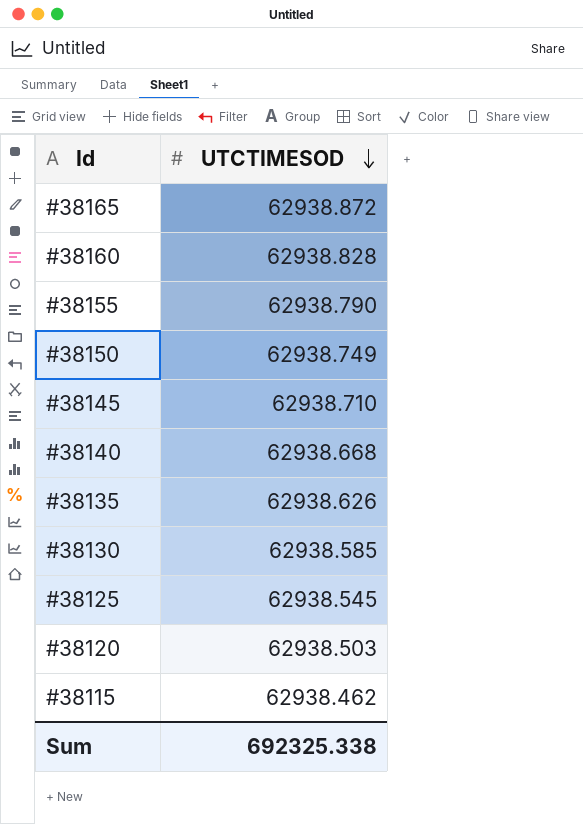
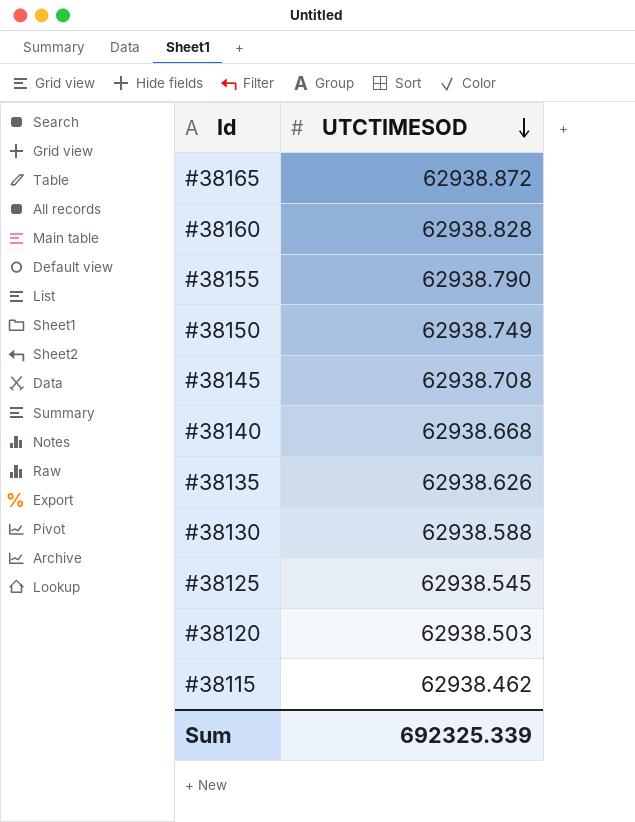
#38145 | UTCTIMESOD: 62938.710 -> 62938.708
#38130 | UTCTIMESOD: 62938.585 -> 62938.588
Sum | UTCTIMESOD: 692325.338 -> 692325.339

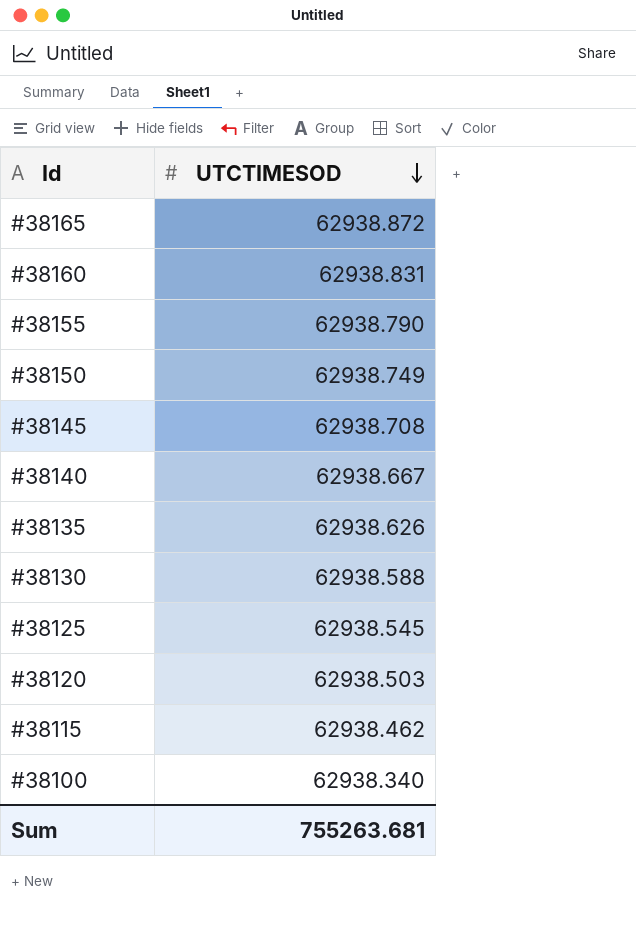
#38160 | UTCTIMESOD: 62938.828 -> 62938.831
#38140 | UTCTIMESOD: 62938.668 -> 62938.667
row #38100: none -> 62938.340
Sum | UTCTIMESOD: 692325.339 -> 755263.681

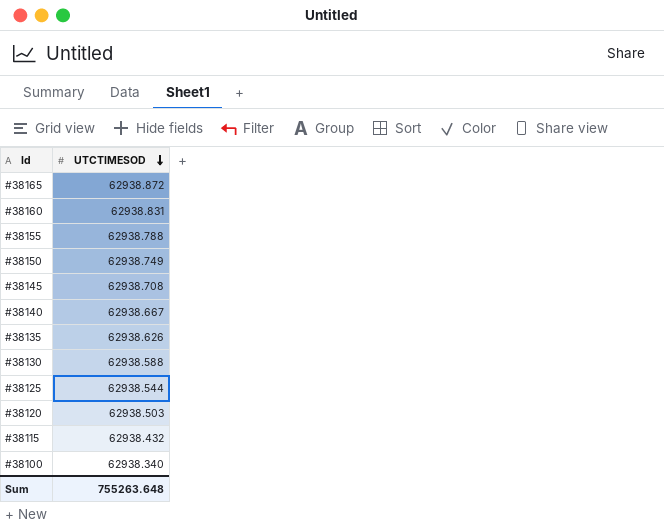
#38155 | UTCTIMESOD: 62938.790 -> 62938.788
#38125 | UTCTIMESOD: 62938.545 -> 62938.544
#38115 | UTCTIMESOD: 62938.462 -> 62938.432
Sum | UTCTIMESOD: 755263.681 -> 755263.648

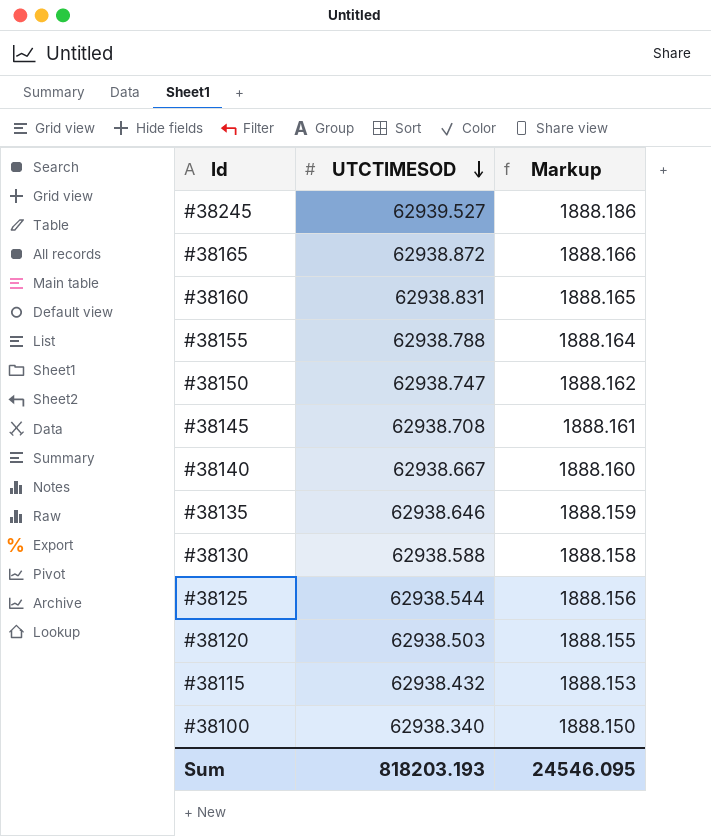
column Markup | formula: none -> [UTCTIMESOD] * 0.03
row #38245: none -> 62939.527 | 1888.186
#38150 | UTCTIMESOD: 62938.749 -> 62938.747
#38135 | UTCTIMESOD: 62938.626 -> 62938.646
Sum | UTCTIMESOD: 755263.648 -> 818203.193

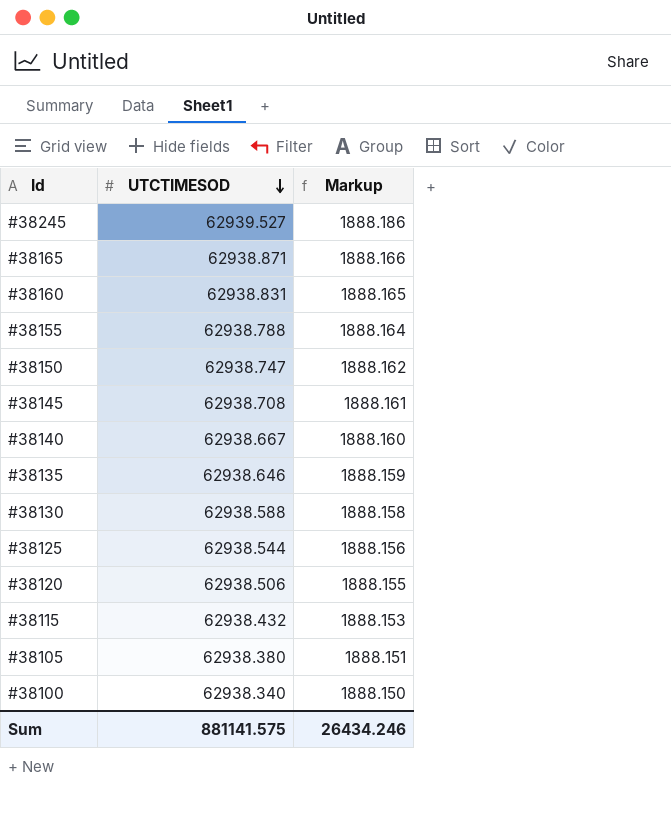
#38165 | UTCTIMESOD: 62938.872 -> 62938.871
#38120 | UTCTIMESOD: 62938.503 -> 62938.506
row #38105: none -> 62938.380 | 1888.151
Sum | UTCTIMESOD: 818203.193 -> 881141.575
Sum | Markup: 24546.095 -> 26434.246

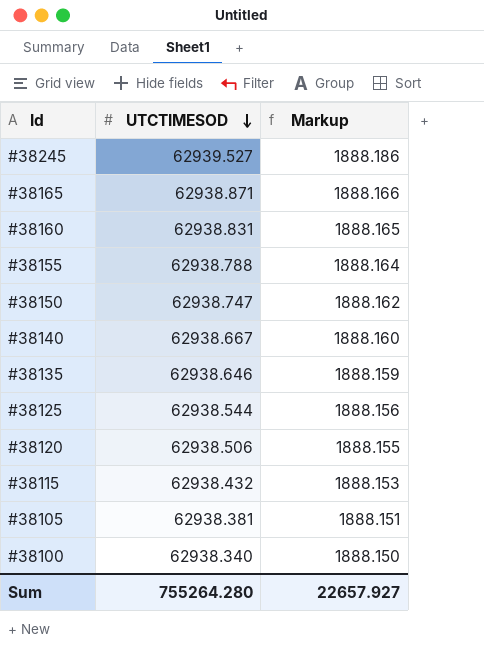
row #38145: 62938.708 | 1888.161 -> none
row #38130: 62938.588 | 1888.158 -> none
#38105 | UTCTIMESOD: 62938.380 -> 62938.381
Sum | UTCTIMESOD: 881141.575 -> 755264.280
Sum | Markup: 26434.246 -> 22657.927

